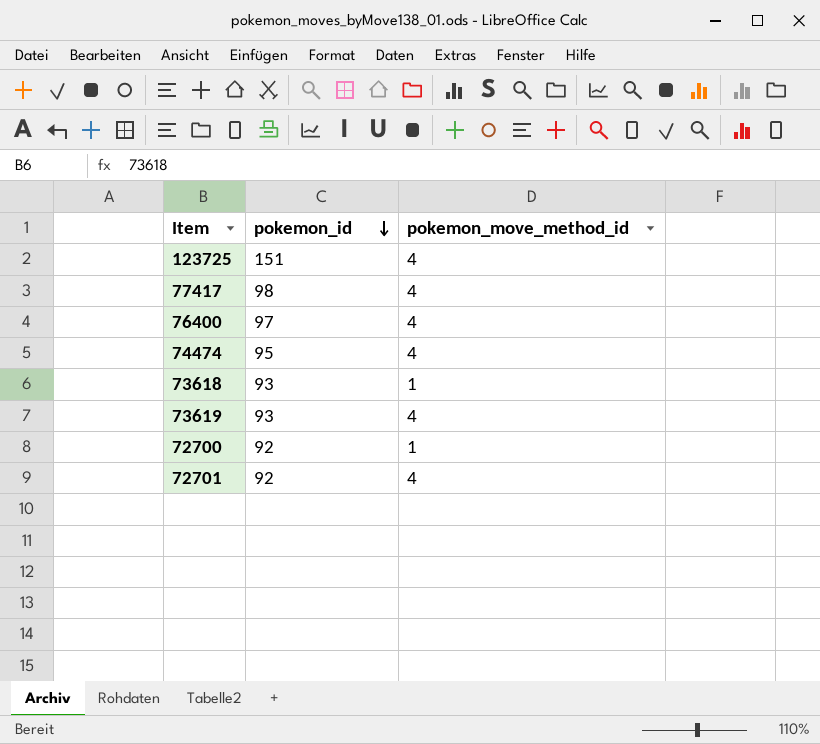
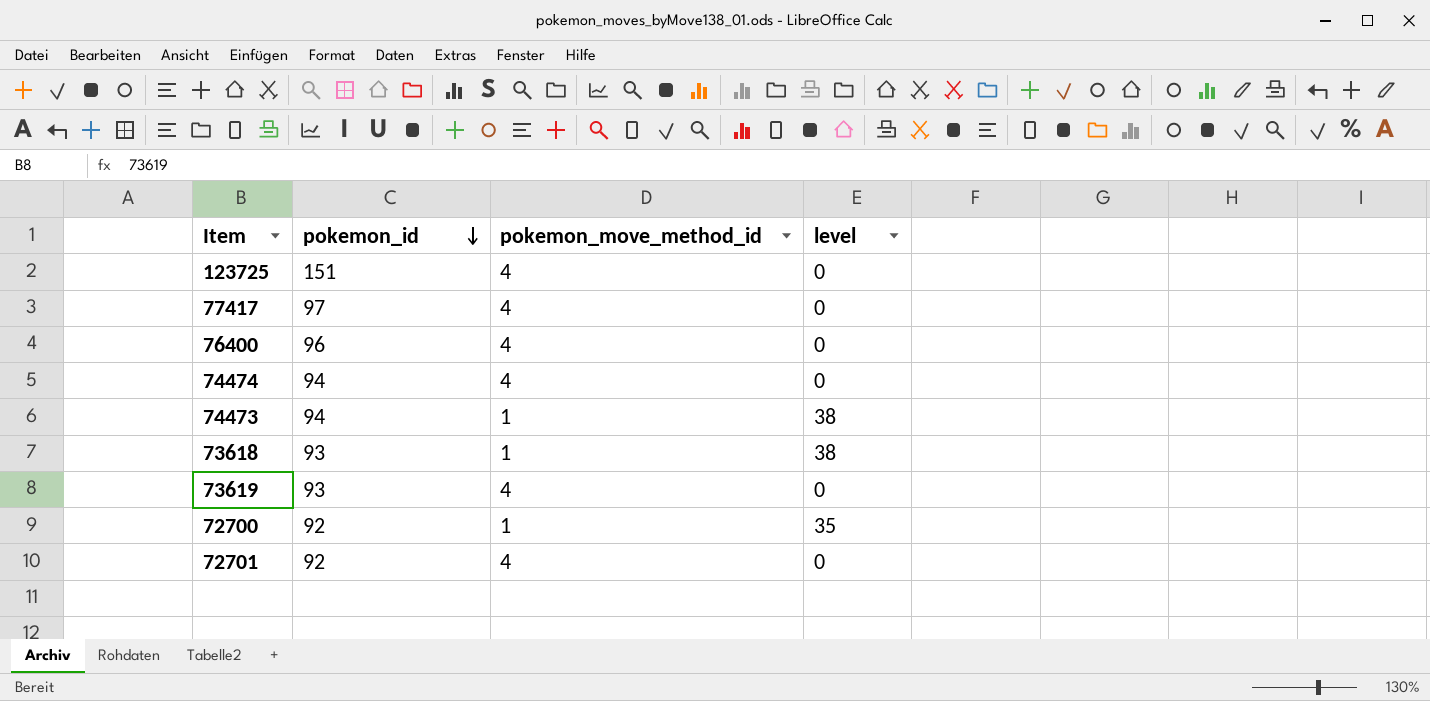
column level | position: none -> 4
77417 | pokemon_id: 98 -> 97
76400 | pokemon_id: 97 -> 96
74474 | pokemon_id: 95 -> 94
row 74473: none -> 94 | 1 | 38

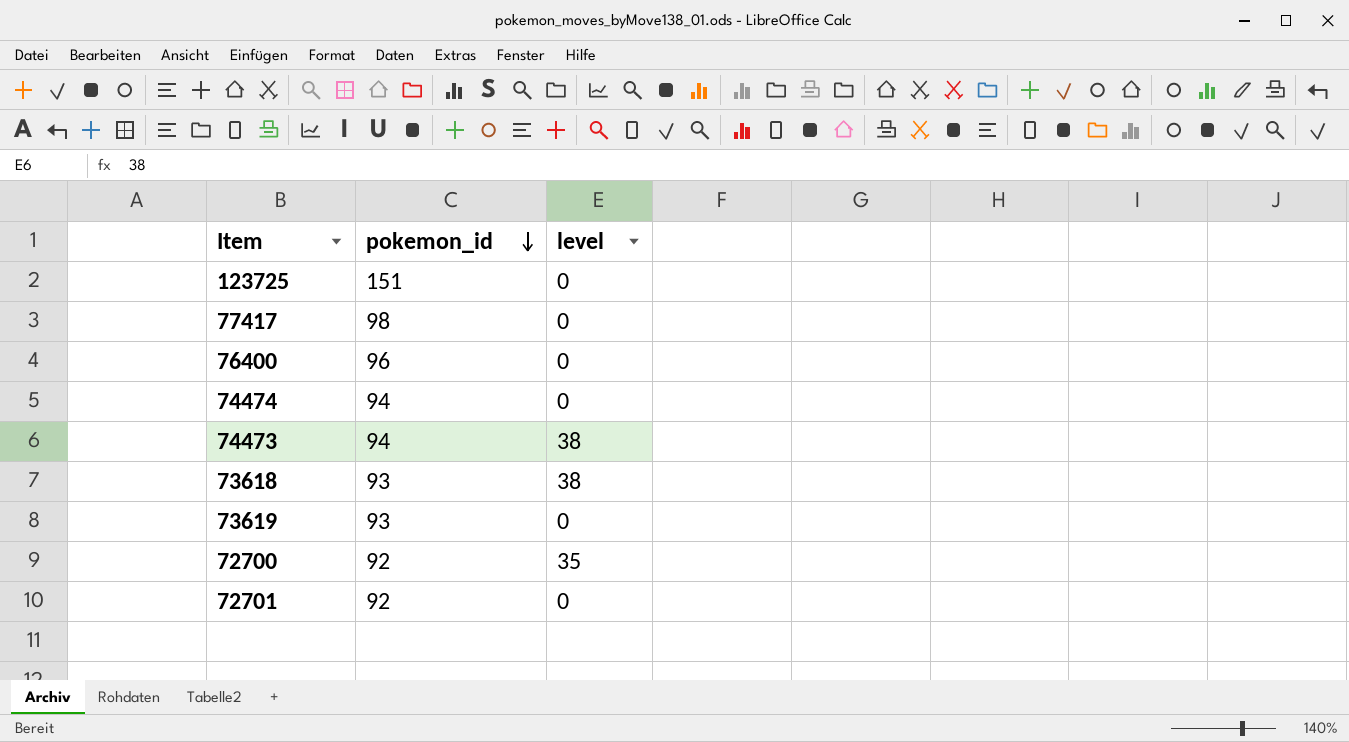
column pokemon_move_method_id | position: 3 -> none
77417 | pokemon_id: 97 -> 98

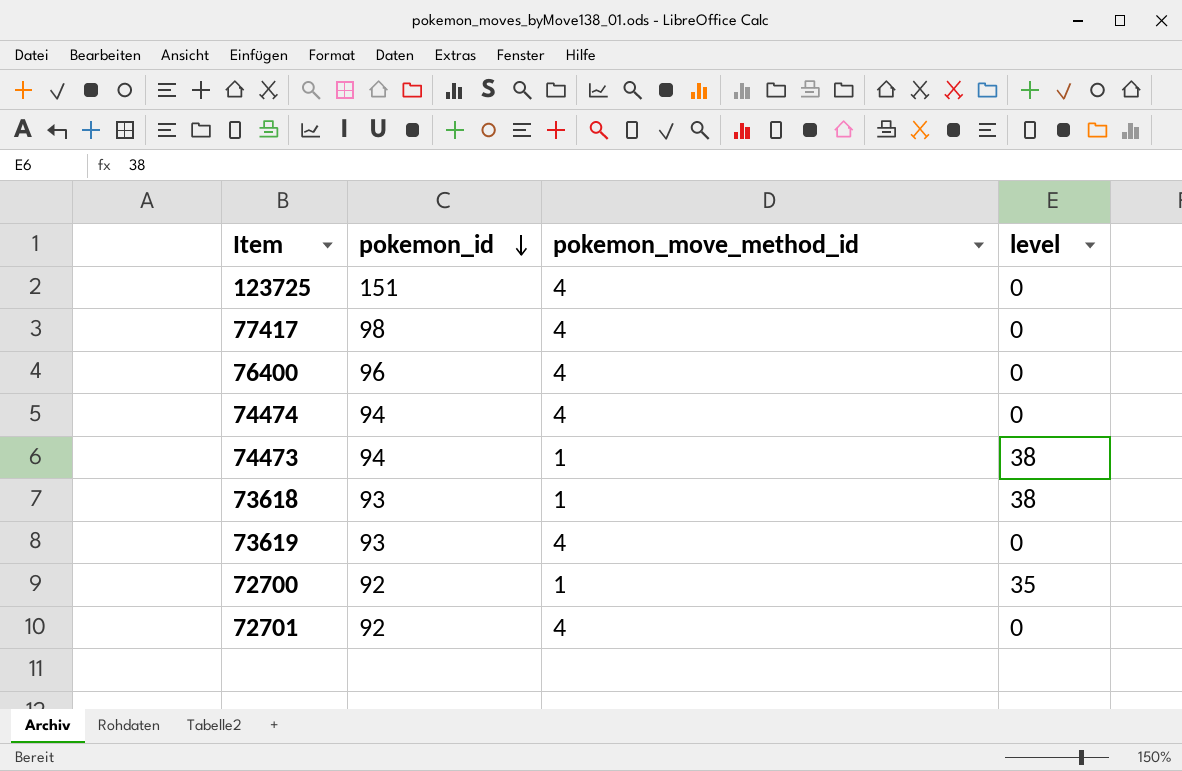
column pokemon_move_method_id | position: none -> 3

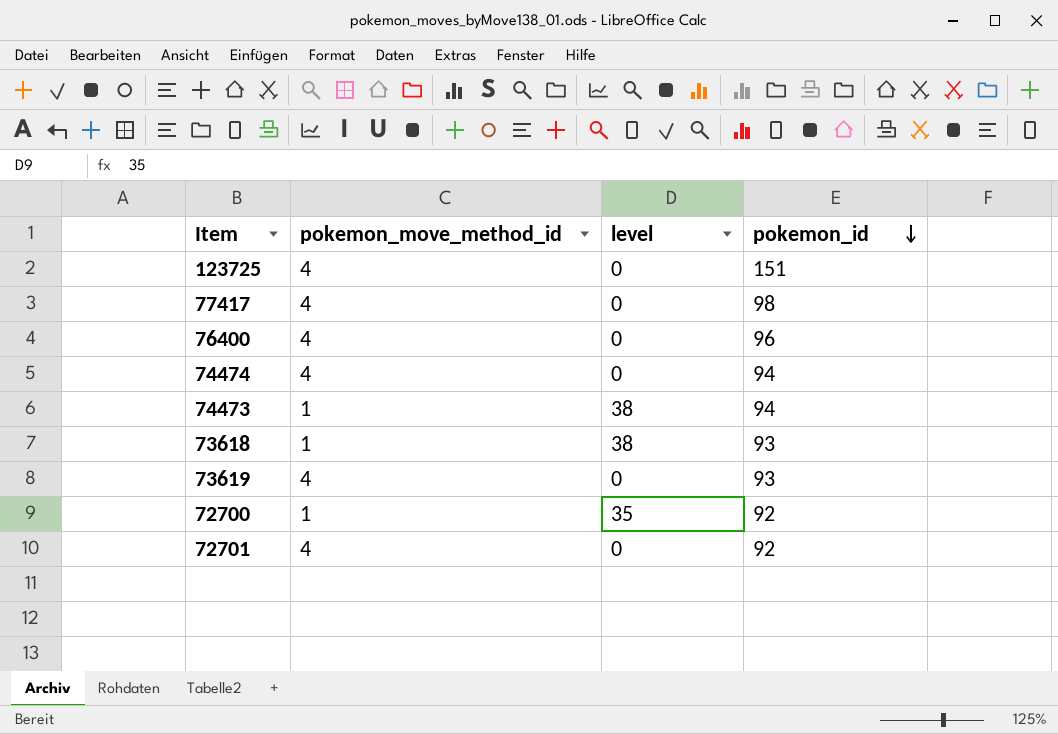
column pokemon_id | position: 2 -> 4

